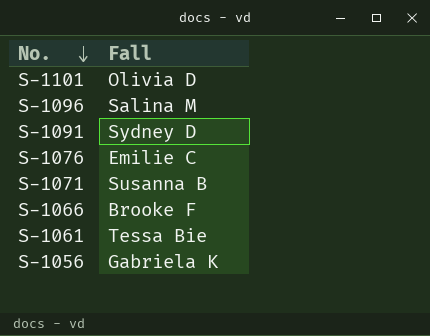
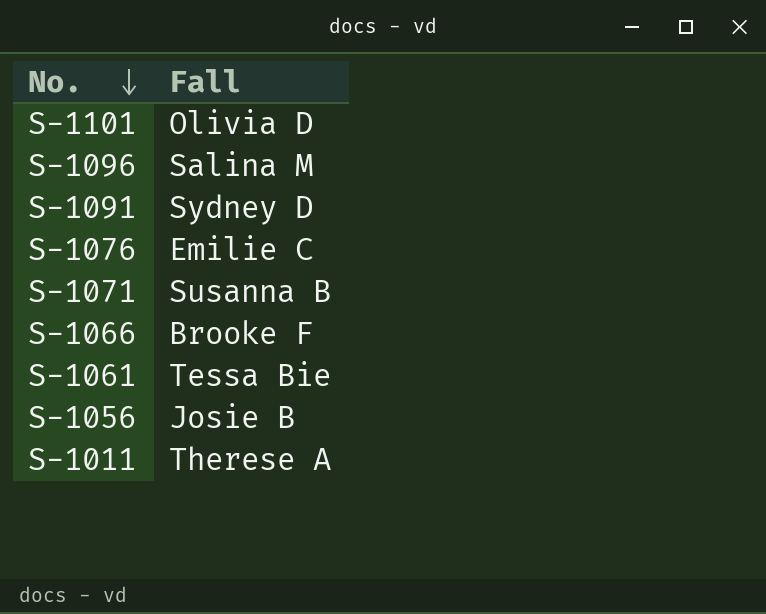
S-1056 | Fall: Gabriela K -> Josie B
row S-1011: none -> Therese A

